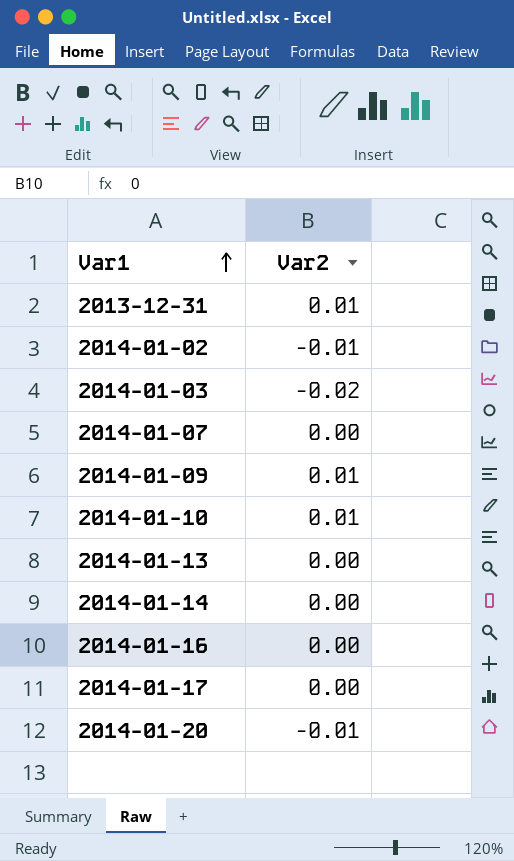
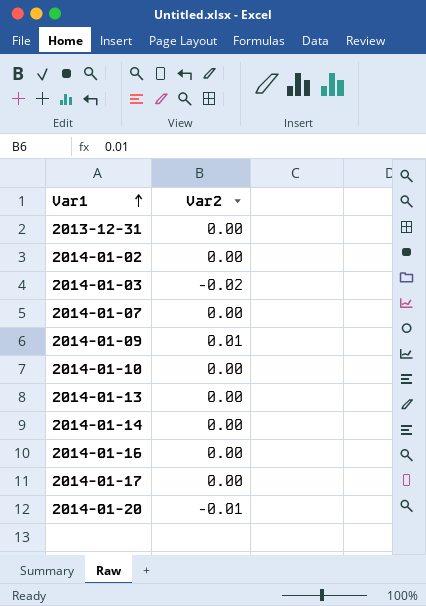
2013-12-31 | Var2: 0.01 -> 0.00
2014-01-02 | Var2: -0.01 -> 0.00
2014-01-10 | Var2: 0.01 -> 0.00

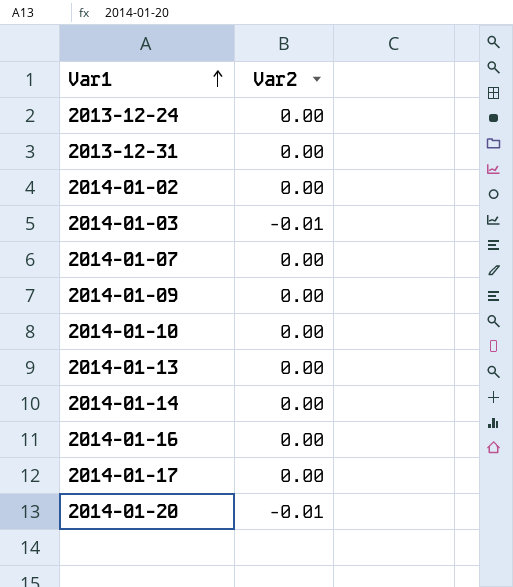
row 2013-12-24: none -> 0.00
2014-01-03 | Var2: -0.02 -> -0.01
2014-01-09 | Var2: 0.01 -> 0.00

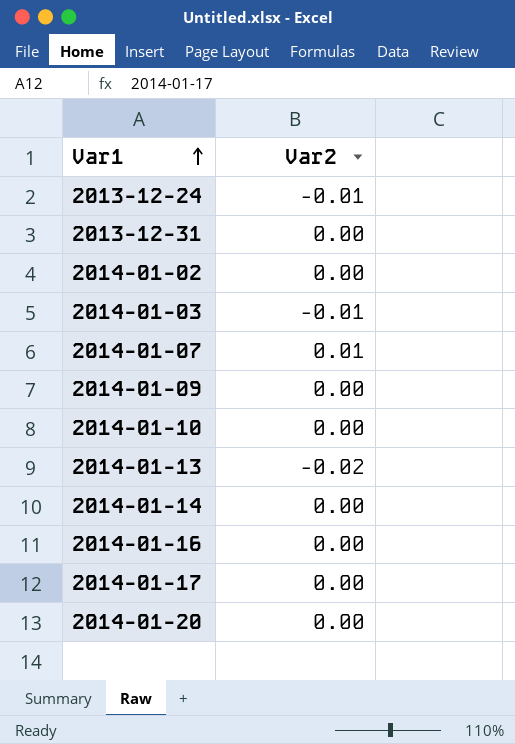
2013-12-24 | Var2: 0.00 -> -0.01
2014-01-07 | Var2: 0.00 -> 0.01
2014-01-13 | Var2: 0.00 -> -0.02
2014-01-20 | Var2: -0.01 -> 0.00

